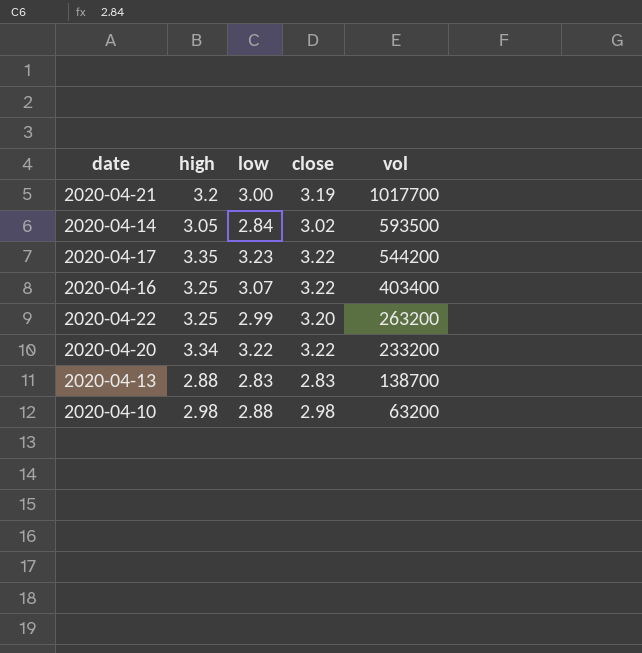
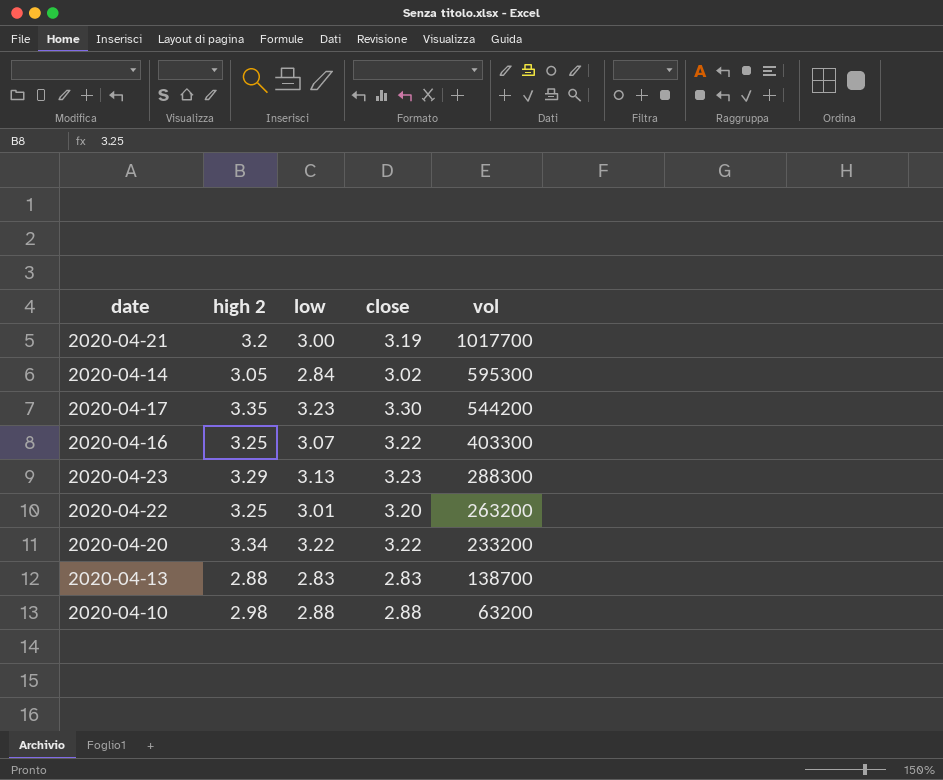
column name: high -> high 2
2020-04-14 | vol: 593500 -> 595300
2020-04-17 | close: 3.22 -> 3.30
2020-04-16 | vol: 403400 -> 403300
row 2020-04-23: none -> 3.29 | 3.13 | 3.23 | 288300
2020-04-22 | low: 2.99 -> 3.01
2020-04-10 | close: 2.98 -> 2.88

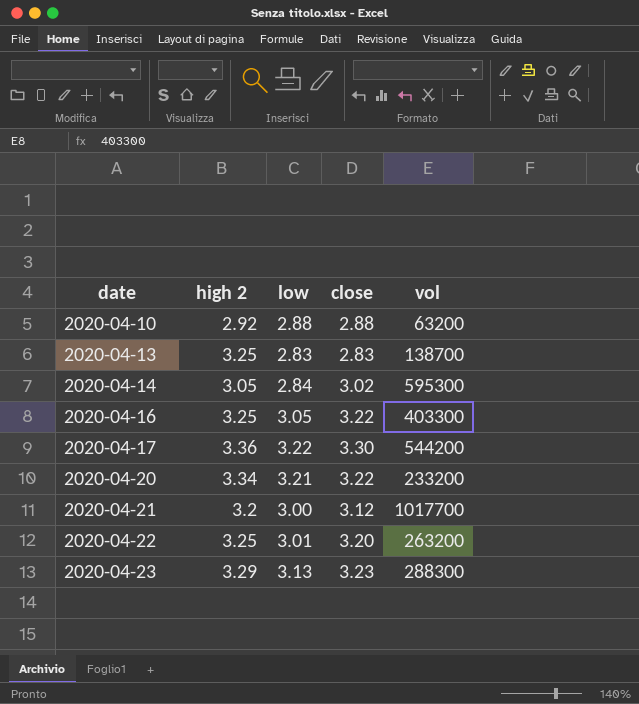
row order: vol descending -> date ascending
2020-04-10 | high 2: 2.98 -> 2.92
2020-04-13 | high 2: 2.88 -> 3.25
2020-04-16 | low: 3.07 -> 3.05
2020-04-17 | high 2: 3.35 -> 3.36
2020-04-17 | low: 3.23 -> 3.22
2020-04-20 | low: 3.22 -> 3.21
2020-04-21 | close: 3.19 -> 3.12

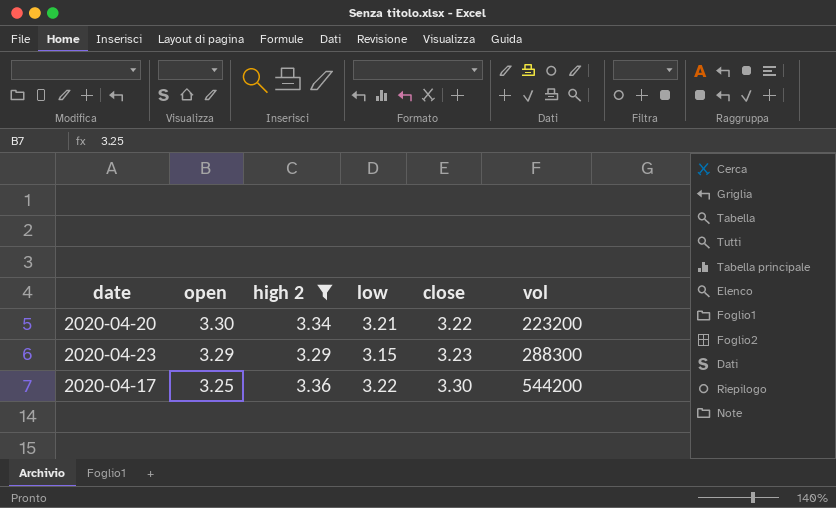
filter: none -> high 2 >= 3.29
row order: date ascending -> open descending
column open | position: none -> 2
2020-04-20 | vol: 233200 -> 223200
2020-04-23 | low: 3.13 -> 3.15

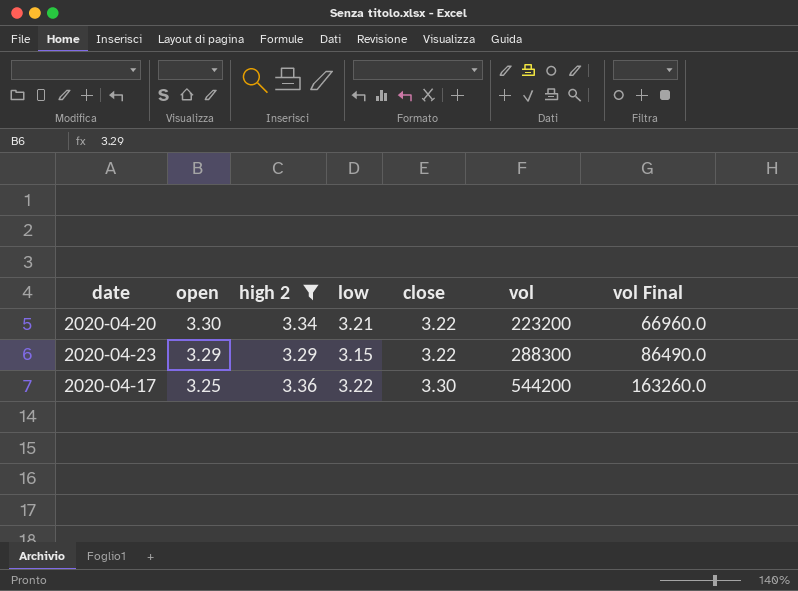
column vol Final | formula: none -> [vol] * 0.3
2020-04-23 | close: 3.23 -> 3.22

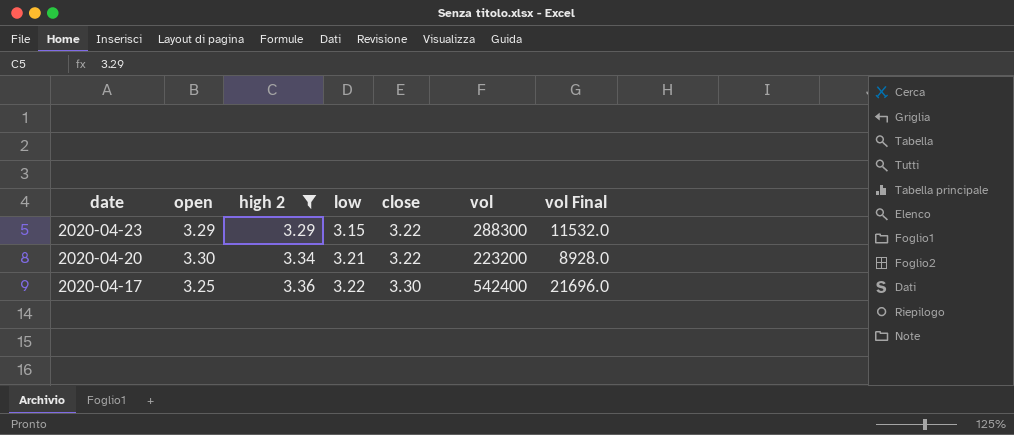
row order: open descending -> date descending
column vol Final | formula: [vol] * 0.3 -> [vol] * 0.04
2020-04-17 | vol: 544200 -> 542400

